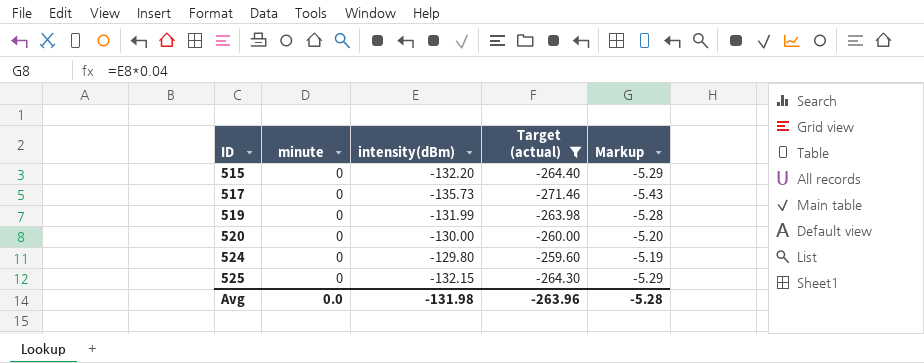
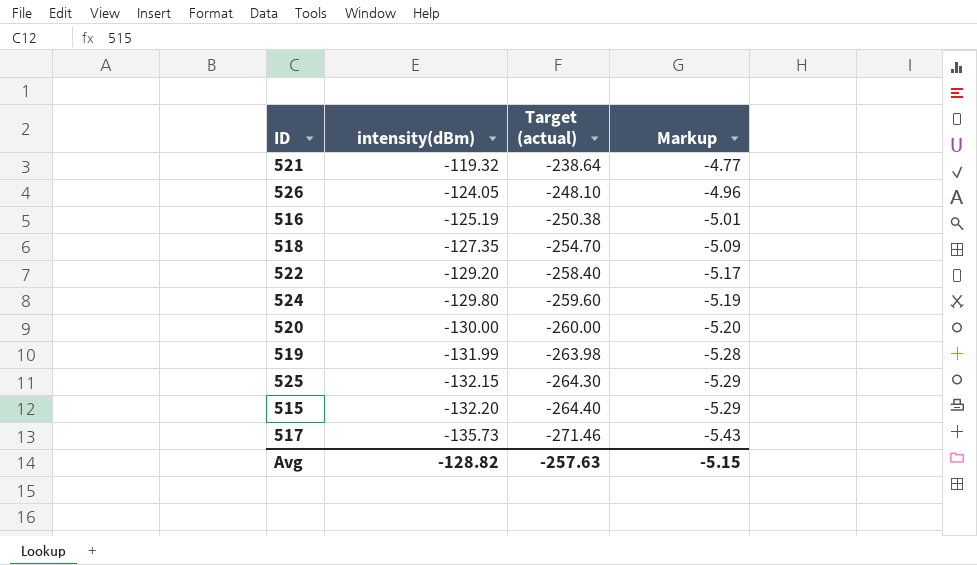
filter: Target (actual) <= -259.60 -> none
row order: ID ascending -> intensity(dBm) descending
column minute | position: 2 -> none
Avg | intensity(dBm): -131.98 -> -128.82
Avg | Target (actual): -263.96 -> -257.63
Avg | Markup: -5.28 -> -5.15

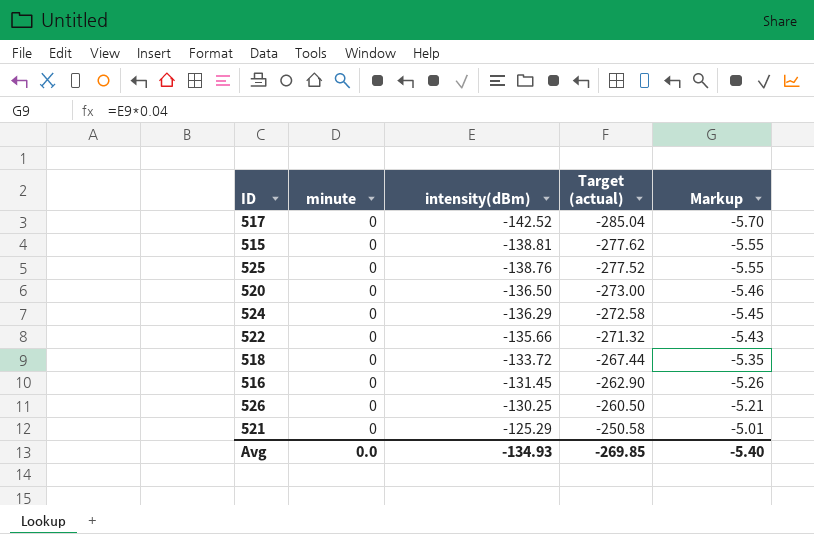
row order: intensity(dBm) descending -> intensity(dBm) ascending
column minute | position: none -> 2
row 519: -131.99 | -263.98 | -5.28 -> none
517 | intensity(dBm): -135.73 -> -142.52
517 | Target (actual): -271.46 -> -285.04
517 | Markup: -5.43 -> -5.70
515 | intensity(dBm): -132.20 -> -138.81
515 | Target (actual): -264.40 -> -277.62
515 | Markup: -5.29 -> -5.55
525 | intensity(dBm): -132.15 -> -138.76
525 | Target (actual): -264.30 -> -277.52
525 | Markup: -5.29 -> -5.55
520 | intensity(dBm): -130.00 -> -136.50
520 | Target (actual): -260.00 -> -273.00
520 | Markup: -5.20 -> -5.46
524 | intensity(dBm): -129.80 -> -136.29
524 | Target (actual): -259.60 -> -272.58
524 | Markup: -5.19 -> -5.45
522 | intensity(dBm): -129.20 -> -135.66
522 | Target (actual): -258.40 -> -271.32
522 | Markup: -5.17 -> -5.43
518 | intensity(dBm): -127.35 -> -133.72
518 | Target (actual): -254.70 -> -267.44
518 | Markup: -5.09 -> -5.35
516 | intensity(dBm): -125.19 -> -131.45
516 | Target (actual): -250.38 -> -262.90
516 | Markup: -5.01 -> -5.26
526 | intensity(dBm): -124.05 -> -130.25
526 | Target (actual): -248.10 -> -260.50
526 | Markup: -4.96 -> -5.21
521 | intensity(dBm): -119.32 -> -125.29
521 | Target (actual): -238.64 -> -250.58
521 | Markup: -4.77 -> -5.01
Avg | intensity(dBm): -128.82 -> -134.93
Avg | Target (actual): -257.63 -> -269.85
Avg | Markup: -5.15 -> -5.40

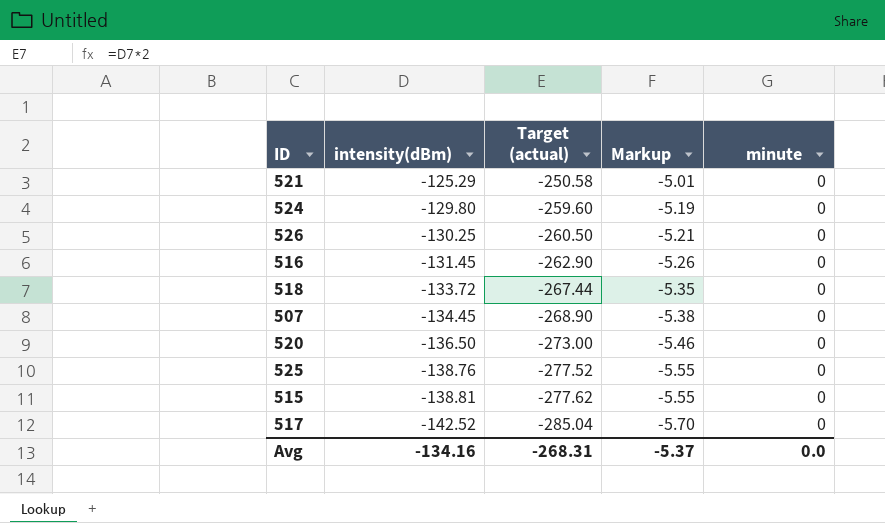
row order: intensity(dBm) ascending -> intensity(dBm) descending
column minute | position: 2 -> 5
row 522: 0 | -135.66 | -271.32 | -5.43 -> none
524 | intensity(dBm): -136.29 -> -129.80
524 | Target (actual): -272.58 -> -259.60
524 | Markup: -5.45 -> -5.19
row 507: none -> -134.45 | -268.90 | -5.38 | 0
Avg | intensity(dBm): -134.93 -> -134.16
Avg | Target (actual): -269.85 -> -268.31
Avg | Markup: -5.40 -> -5.37

